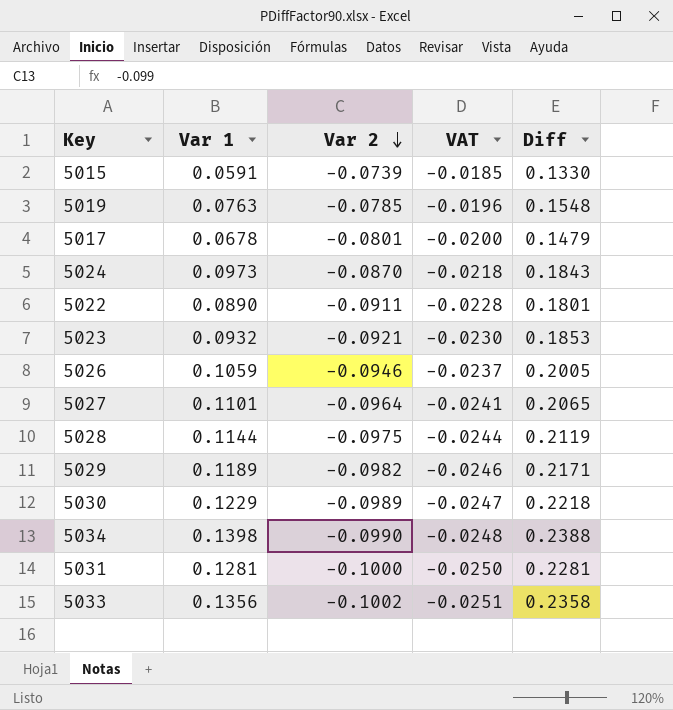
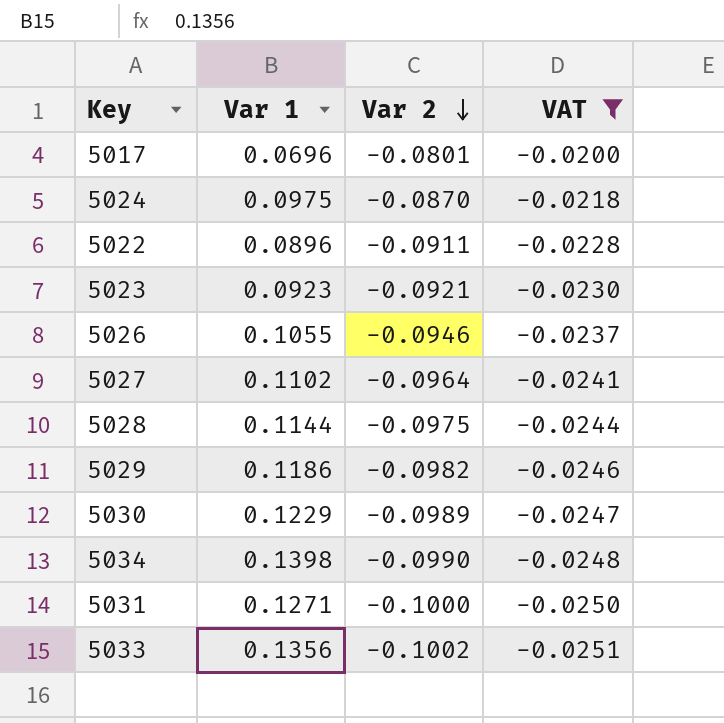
filter: none -> VAT <= -0.0200
column Diff | formula: [Var 1] - [Var 2] -> none
5017 | Var 1: 0.0678 -> 0.0696
5024 | Var 1: 0.0973 -> 0.0975
5022 | Var 1: 0.0890 -> 0.0896
5023 | Var 1: 0.0932 -> 0.0923
5026 | Var 1: 0.1059 -> 0.1055
5027 | Var 1: 0.1101 -> 0.1102
5029 | Var 1: 0.1189 -> 0.1186
5031 | Var 1: 0.1281 -> 0.1271

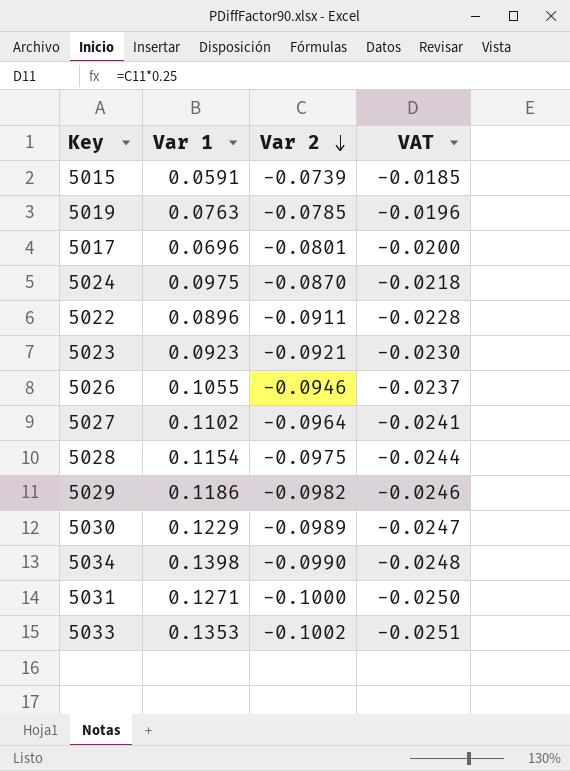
filter: VAT <= -0.0200 -> none
5028 | Var 1: 0.1144 -> 0.1154
5033 | Var 1: 0.1356 -> 0.1353

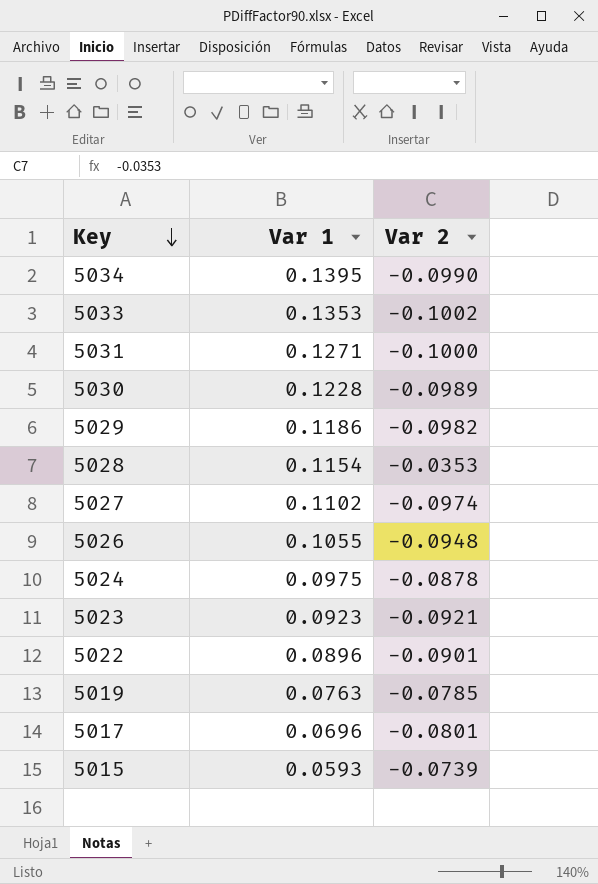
row order: Var 2 descending -> Key descending
column VAT | formula: [Var 2] * 0.25 -> none
5034 | Var 1: 0.1398 -> 0.1395
5030 | Var 1: 0.1229 -> 0.1228
5028 | Var 2: -0.0975 -> -0.0353
5027 | Var 2: -0.0964 -> -0.0974
5026 | Var 2: -0.0946 -> -0.0948
5024 | Var 2: -0.0870 -> -0.0878
5022 | Var 2: -0.0911 -> -0.0901
5015 | Var 1: 0.0591 -> 0.0593

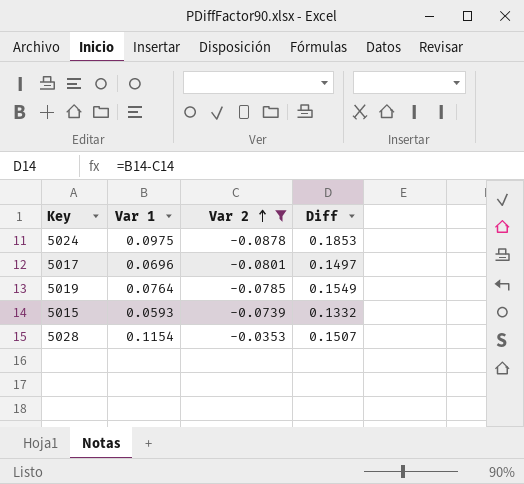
filter: none -> Var 2 >= -0.0878
row order: Key descending -> Var 2 ascending
column Diff | formula: none -> [Var 1] - [Var 2]
5019 | Var 1: 0.0763 -> 0.0764

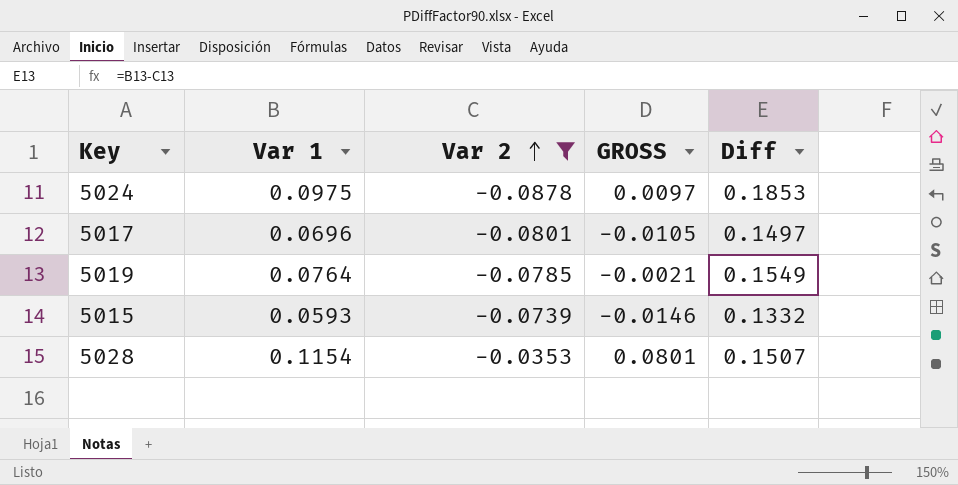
column GROSS | formula: none -> [Var 1] + [Var 2]

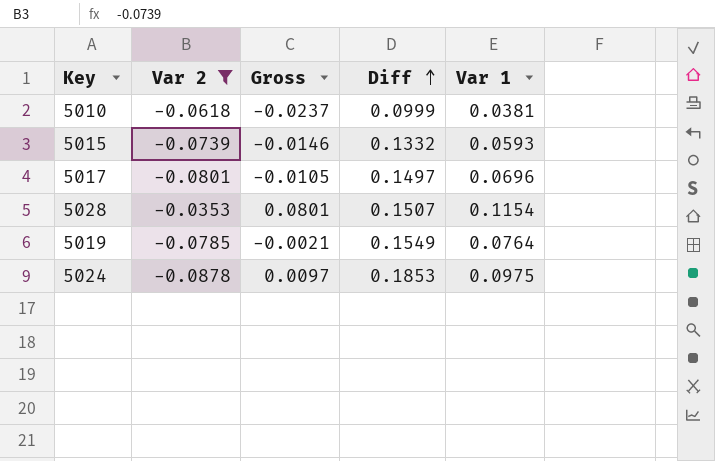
row order: Var 2 ascending -> Diff ascending
column name: GROSS -> Gross
column Var 1 | position: 2 -> 5
row 5010: none -> -0.0618 | -0.0237 | 0.0999 | 0.0381

